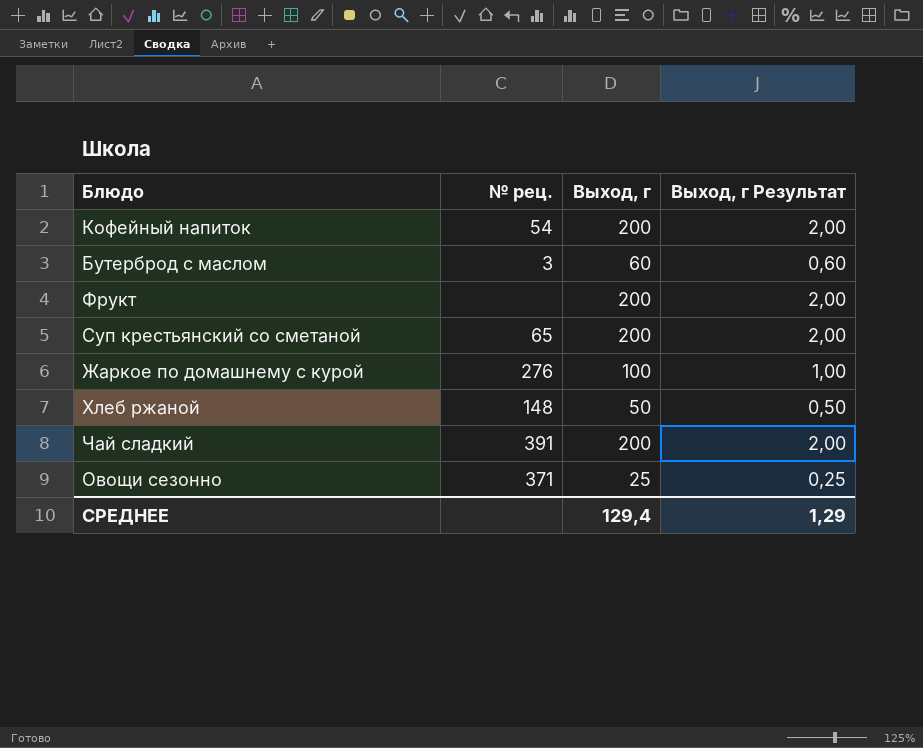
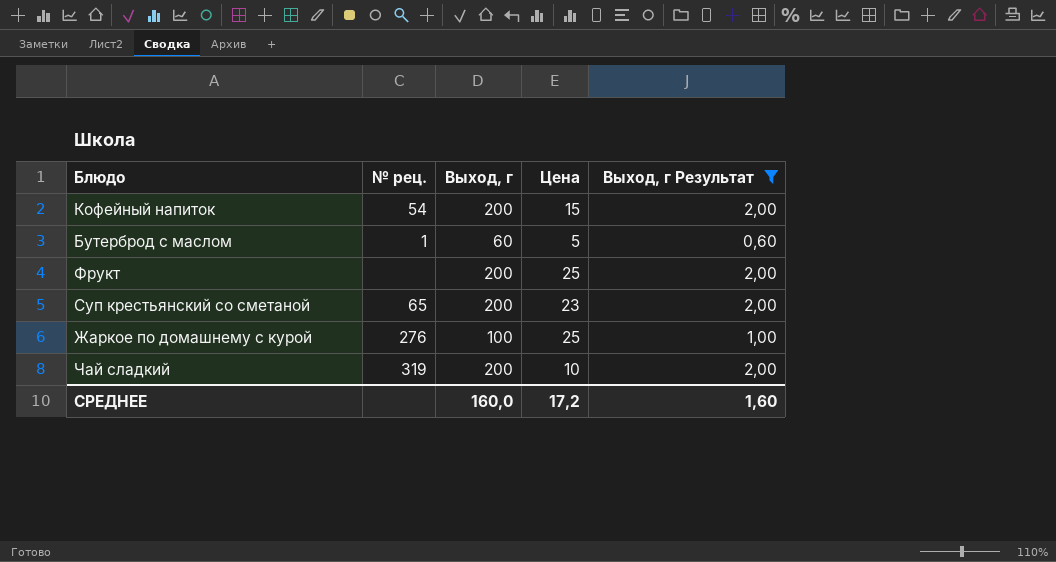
filter: none -> Выход, г Результат >= 0,60
column Цена | position: none -> 4
Бутерброд с маслом | № рец.: 3 -> 1
Чай сладкий | № рец.: 391 -> 319
СРЕДНЕЕ | Выход, г: 129,4 -> 160,0
СРЕДНЕЕ | Выход, г Результат: 1,29 -> 1,60

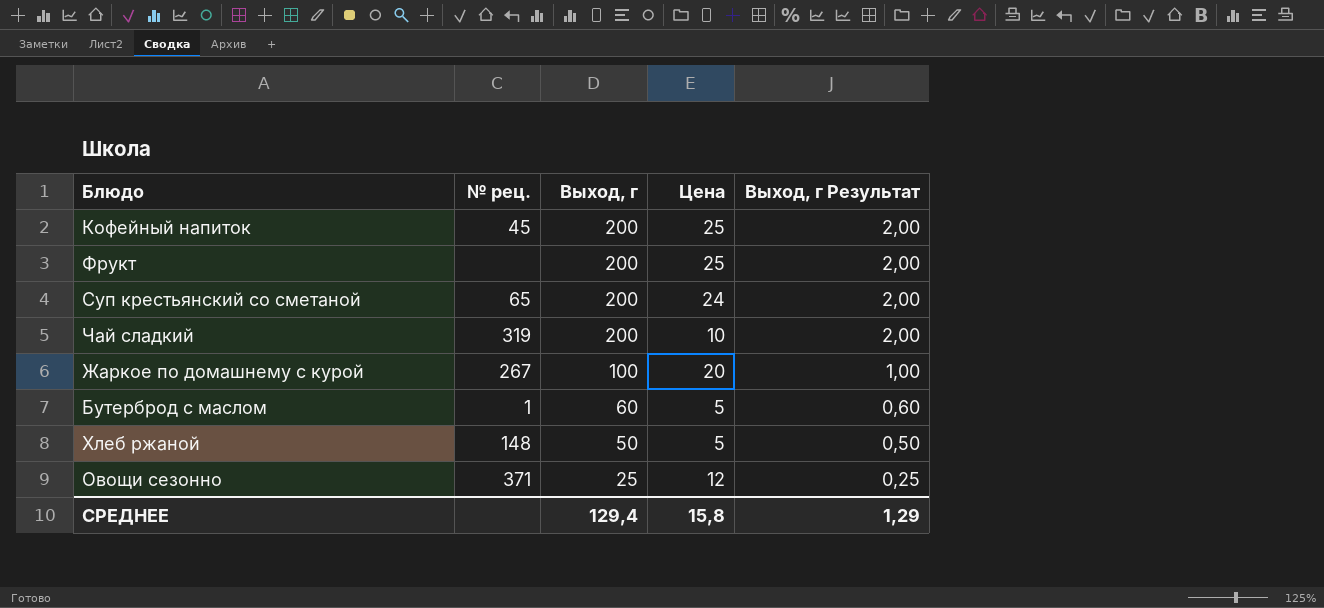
filter: Выход, г Результат >= 0,60 -> none
row order: none -> Выход, г descending
Кофейный напиток | № рец.: 54 -> 45
Кофейный напиток | Цена: 15 -> 25
Суп крестьянский со сметаной | Цена: 23 -> 24
Жаркое по домашнему с курой | № рец.: 276 -> 267
Жаркое по домашнему с курой | Цена: 25 -> 20
СРЕДНЕЕ | Выход, г: 160,0 -> 129,4
СРЕДНЕЕ | Цена: 17,2 -> 15,8
СРЕДНЕЕ | Выход, г Результат: 1,60 -> 1,29

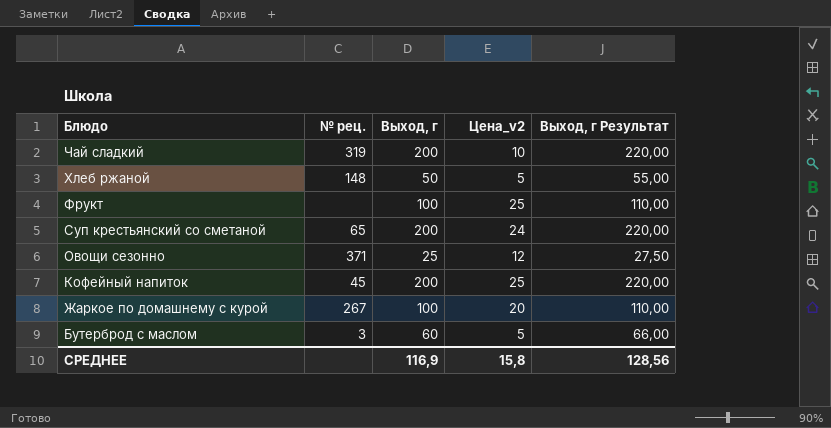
row order: Выход, г descending -> Блюдо descending
column name: Цена -> Цена_v2
column Выход, г Результат | formula: [Выход, г] * 0,01 -> [Выход, г] * 1,1
Фрукт | Выход, г: 200 -> 100
Бутерброд с маслом | № рец.: 1 -> 3
СРЕДНЕЕ | Выход, г: 129,4 -> 116,9
СРЕДНЕЕ | Выход, г Результат: 1,29 -> 128,56

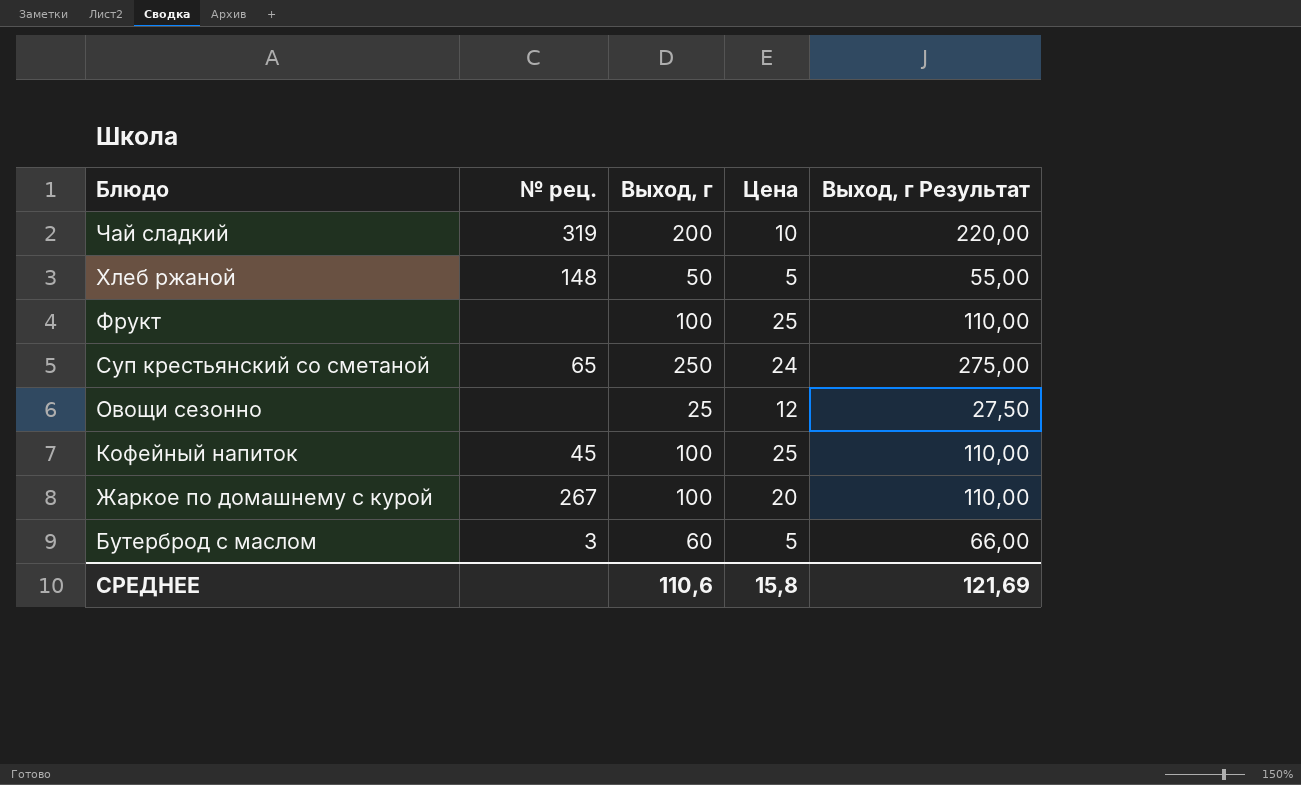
column name: Цена_v2 -> Цена
Суп крестьянский со сметаной | Выход, г: 200 -> 250
Суп крестьянский со сметаной | Выход, г Результат: 220,00 -> 275,00
Овощи сезонно | № рец.: 371 -> none
Кофейный напиток | Выход, г: 200 -> 100
Кофейный напиток | Выход, г Результат: 220,00 -> 110,00
СРЕДНЕЕ | Выход, г: 116,9 -> 110,6
СРЕДНЕЕ | Выход, г Результат: 128,56 -> 121,69

